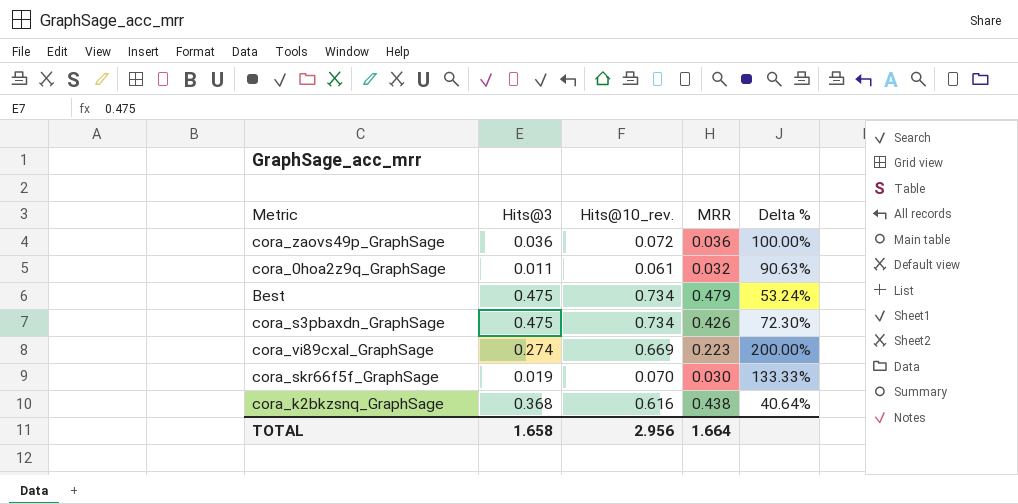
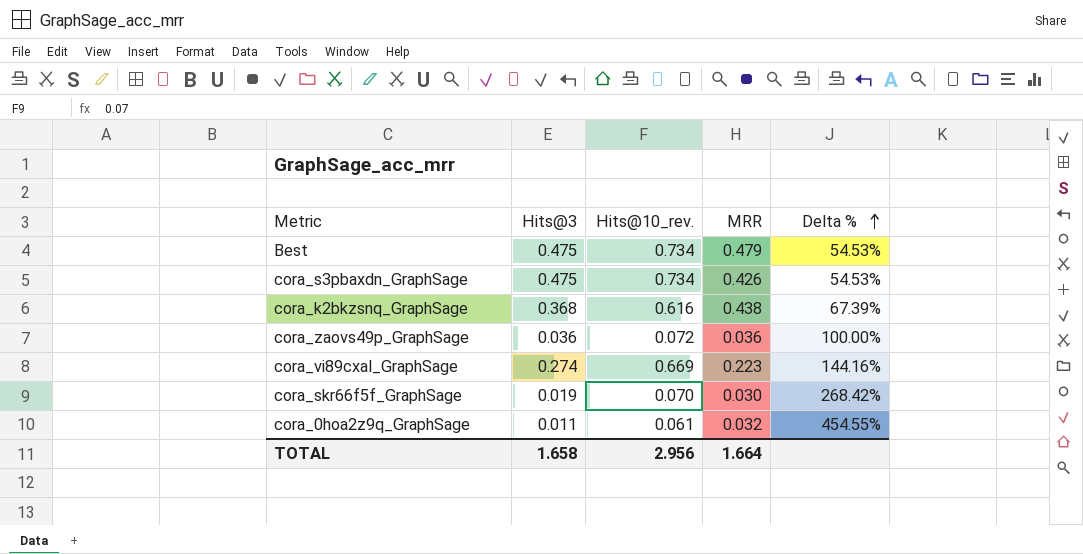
row order: none -> Delta % ascending
column Delta % | formula: ([Hits@10_rev.] - [MRR]) / [MRR] -> ([Hits@10_rev.] - [Hits@3]) / [Hits@3]

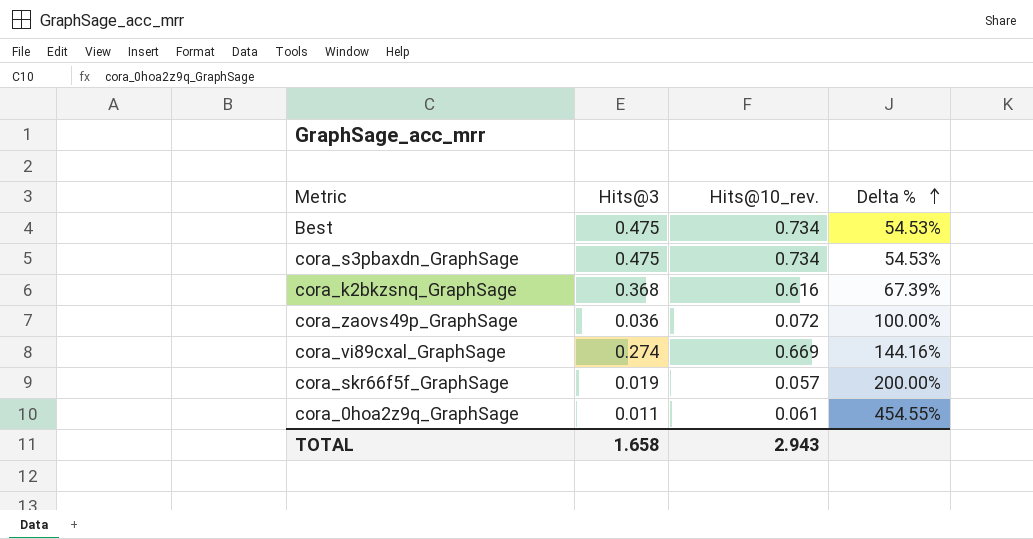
column MRR | position: 4 -> none
cora_skr66f5f_GraphSage | Hits@10_rev.: 0.070 -> 0.057
cora_skr66f5f_GraphSage | Delta %: 268.42% -> 200.00%
TOTAL | Hits@10_rev.: 2.956 -> 2.943

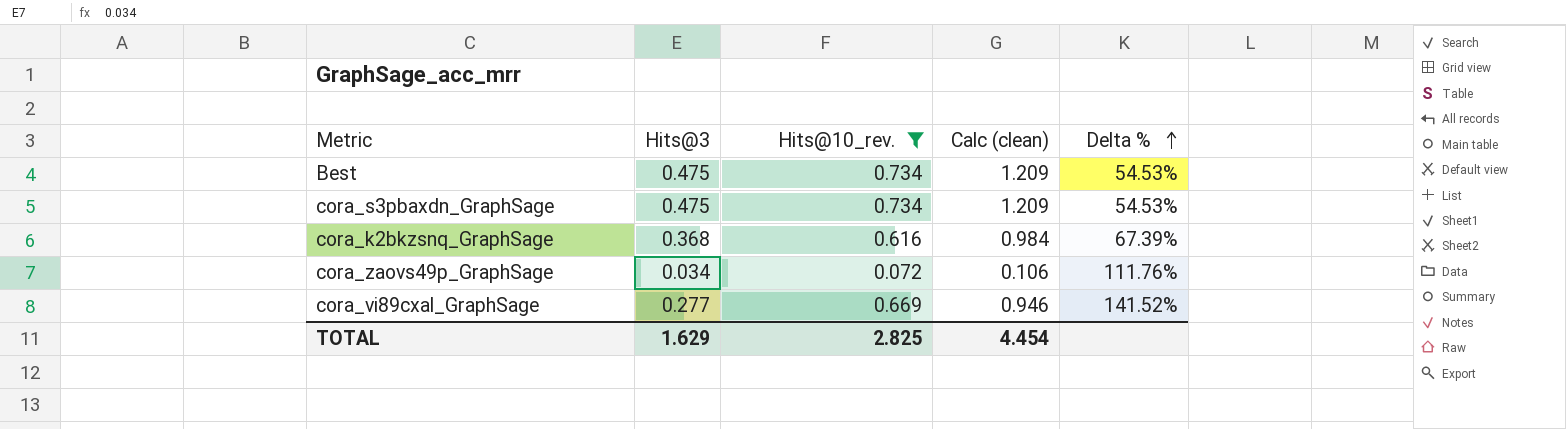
filter: none -> Hits@10_rev. >= 0.072
column Calc (clean) | formula: none -> [Hits@3] + [Hits@10_rev.]
cora_zaovs49p_GraphSage | Hits@3: 0.036 -> 0.034
cora_zaovs49p_GraphSage | Delta %: 100.00% -> 111.76%
cora_vi89cxal_GraphSage | Hits@3: 0.274 -> 0.277
cora_vi89cxal_GraphSage | Delta %: 144.16% -> 141.52%
TOTAL | Hits@3: 1.658 -> 1.629
TOTAL | Hits@10_rev.: 2.943 -> 2.825

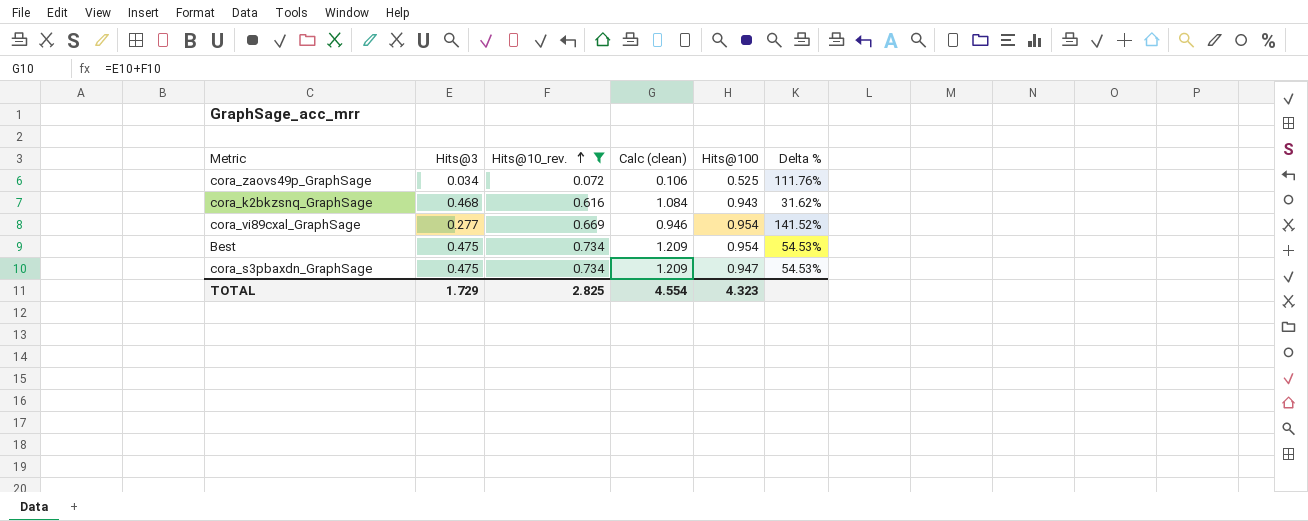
row order: Delta % ascending -> Hits@10_rev. ascending
column Hits@100 | position: none -> 5
cora_k2bkzsnq_GraphSage | Hits@3: 0.368 -> 0.468
cora_k2bkzsnq_GraphSage | Calc (clean): 0.984 -> 1.084
cora_k2bkzsnq_GraphSage | Delta %: 67.39% -> 31.62%
TOTAL | Hits@3: 1.629 -> 1.729
TOTAL | Calc (clean): 4.454 -> 4.554

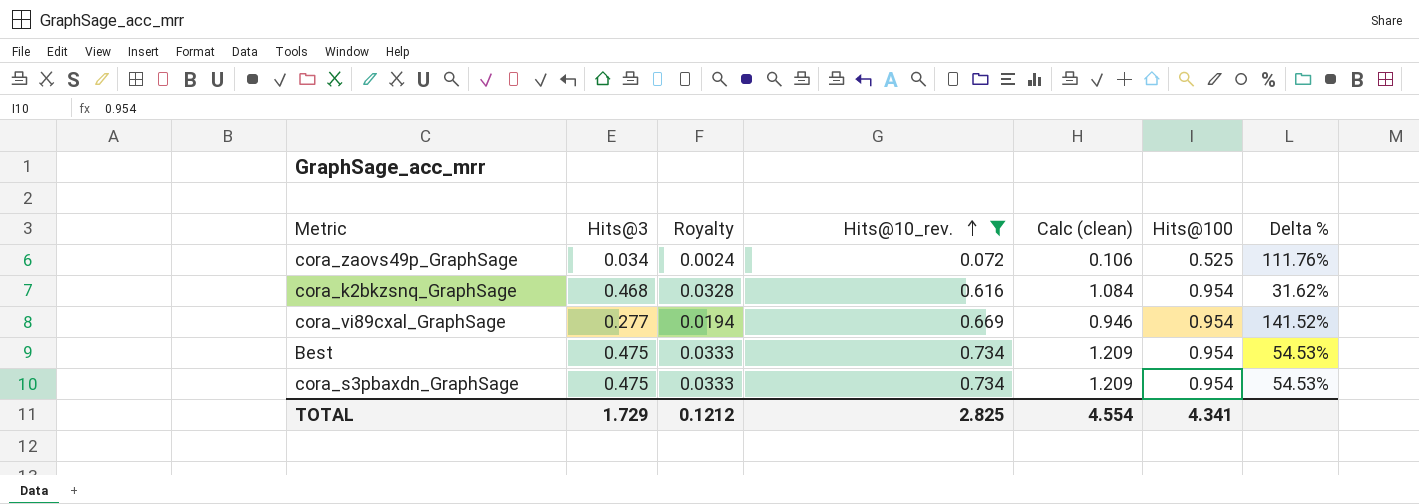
column Royalty | formula: none -> [Hits@3] * 0.07
cora_k2bkzsnq_GraphSage | Hits@100: 0.943 -> 0.954
cora_s3pbaxdn_GraphSage | Hits@100: 0.947 -> 0.954
TOTAL | Hits@100: 4.323 -> 4.341

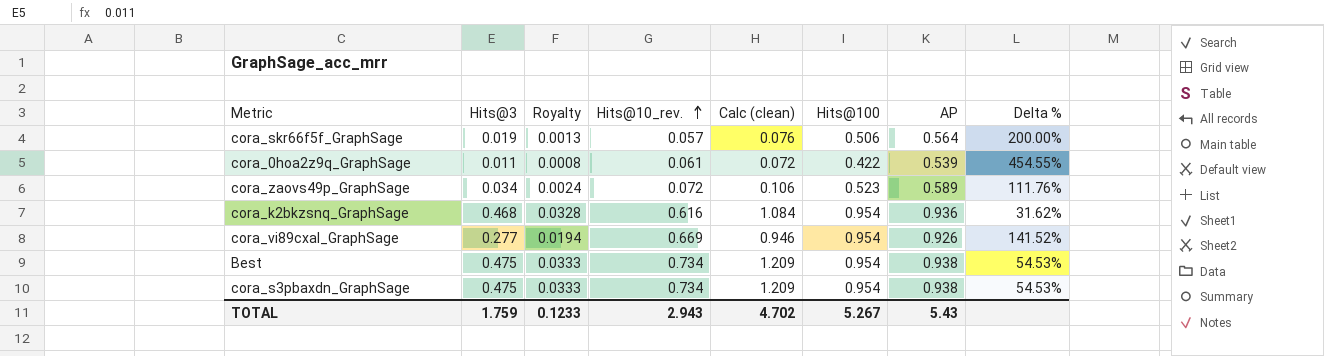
filter: Hits@10_rev. >= 0.072 -> none
column AP | position: none -> 7
cora_zaovs49p_GraphSage | Hits@100: 0.525 -> 0.523
TOTAL | Hits@3: 1.729 -> 1.759
TOTAL | Royalty: 0.1212 -> 0.1233
TOTAL | Hits@10_rev.: 2.825 -> 2.943
TOTAL | Calc (clean): 4.554 -> 4.702
TOTAL | Hits@100: 4.341 -> 5.267

